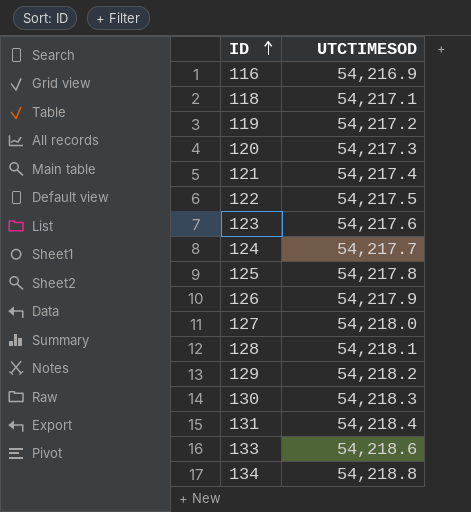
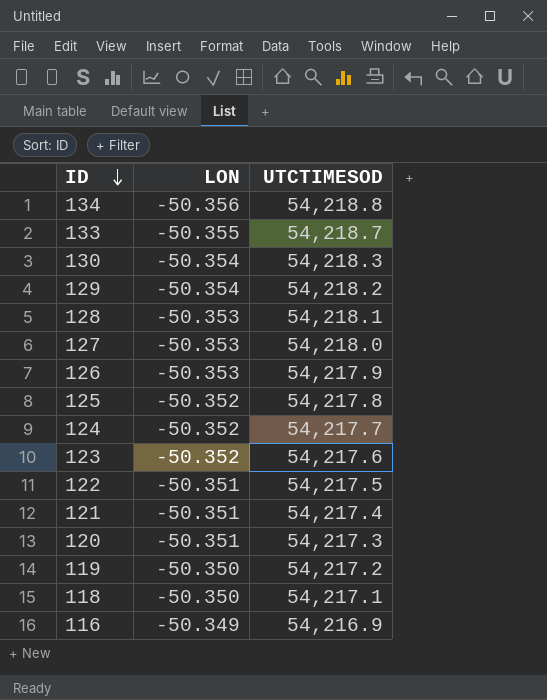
row order: ID ascending -> ID descending
column LON | position: none -> 2
row 131: 54,218.4 -> none
133 | UTCTIMESOD: 54,218.6 -> 54,218.7

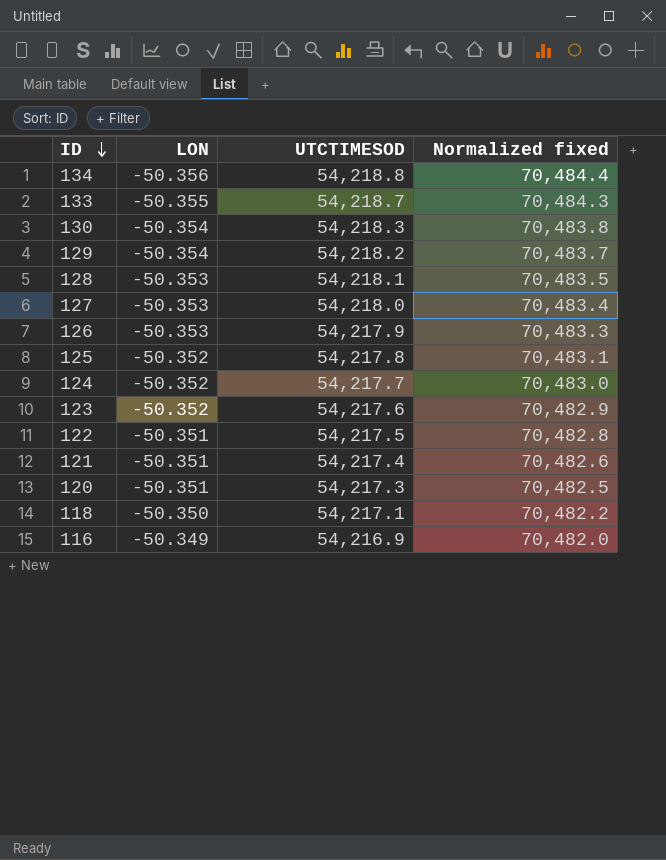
column Normalized fixed | formula: none -> [UTCTIMESOD] * 1.3
row 119: -50.350 | 54,217.2 -> none

